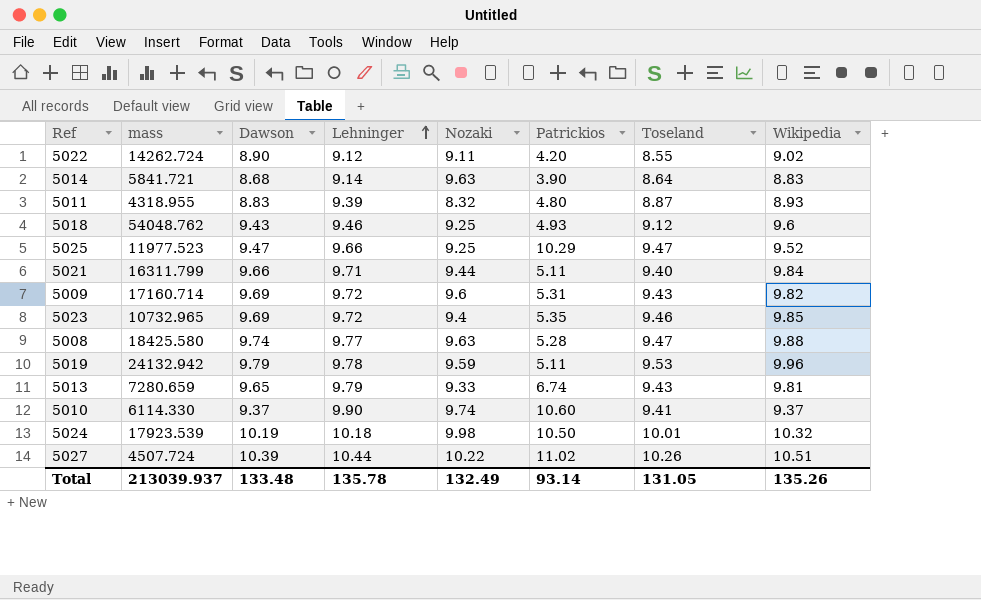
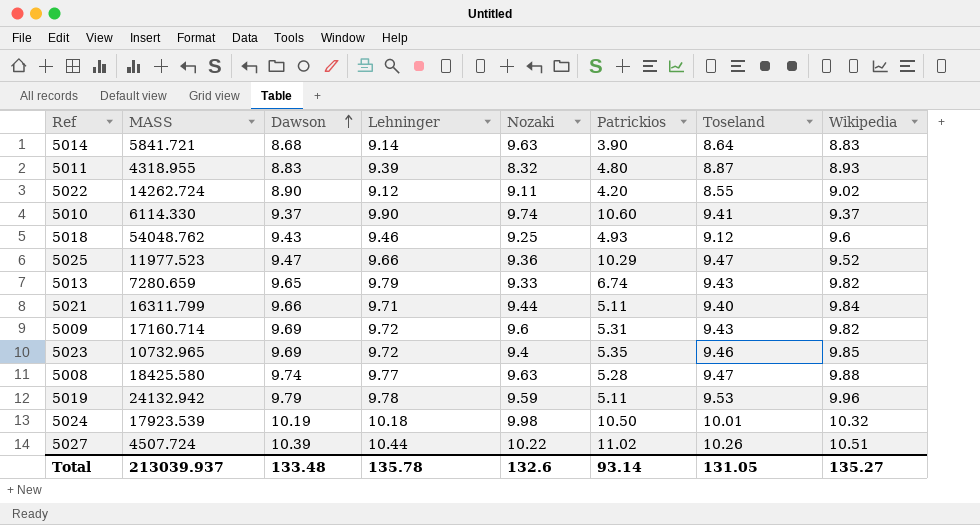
row order: Lehninger ascending -> Dawson ascending
column name: mass -> MASS
5025 | Nozaki: 9.25 -> 9.36
5013 | Wikipedia: 9.81 -> 9.82
Total | Nozaki: 132.49 -> 132.6
Total | Wikipedia: 135.26 -> 135.27

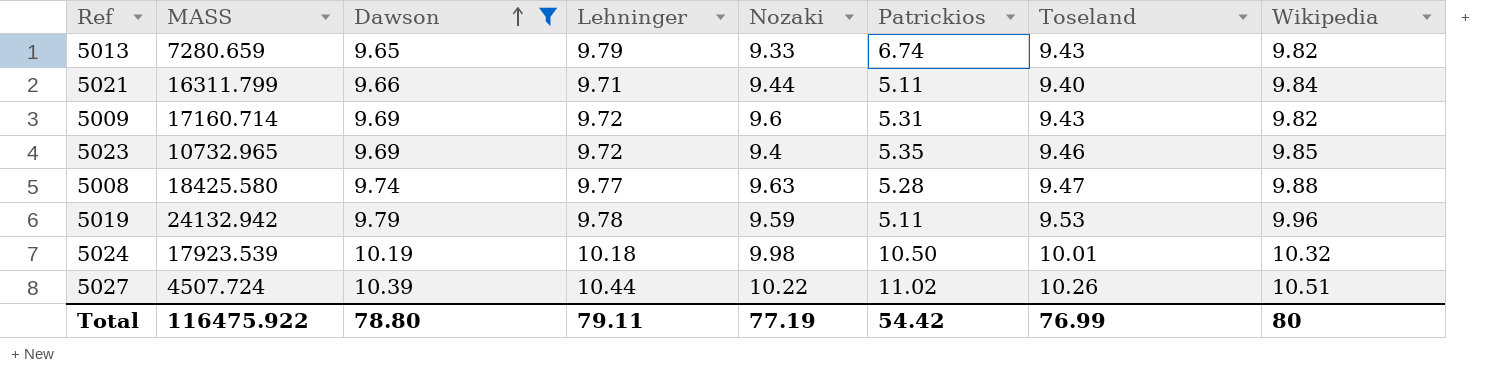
filter: none -> Dawson >= 9.65
Total | MASS: 213039.937 -> 116475.922
Total | Dawson: 133.48 -> 78.80
Total | Lehninger: 135.78 -> 79.11
Total | Nozaki: 132.6 -> 77.19
Total | Patrickios: 93.14 -> 54.42
Total | Toseland: 131.05 -> 76.99
Total | Wikipedia: 135.27 -> 80

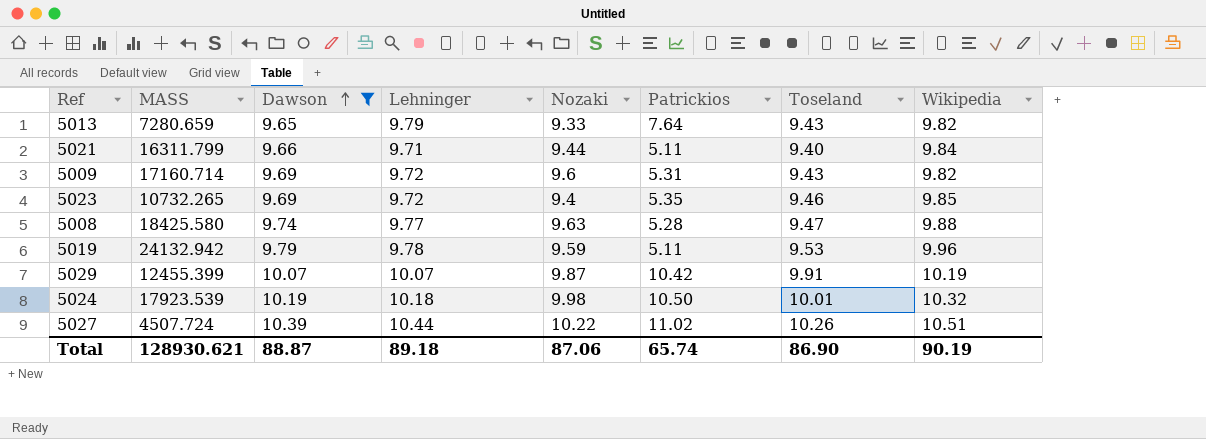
5013 | Patrickios: 6.74 -> 7.64
5023 | MASS: 10732.965 -> 10732.265
row 5029: none -> 12455.399 | 10.07 | 10.07 | 9.87 | 10.42 | 9.91 | 10.19
Total | MASS: 116475.922 -> 128930.621
Total | Dawson: 78.80 -> 88.87
Total | Lehninger: 79.11 -> 89.18
Total | Nozaki: 77.19 -> 87.06
Total | Patrickios: 54.42 -> 65.74
Total | Toseland: 76.99 -> 86.90
Total | Wikipedia: 80 -> 90.19

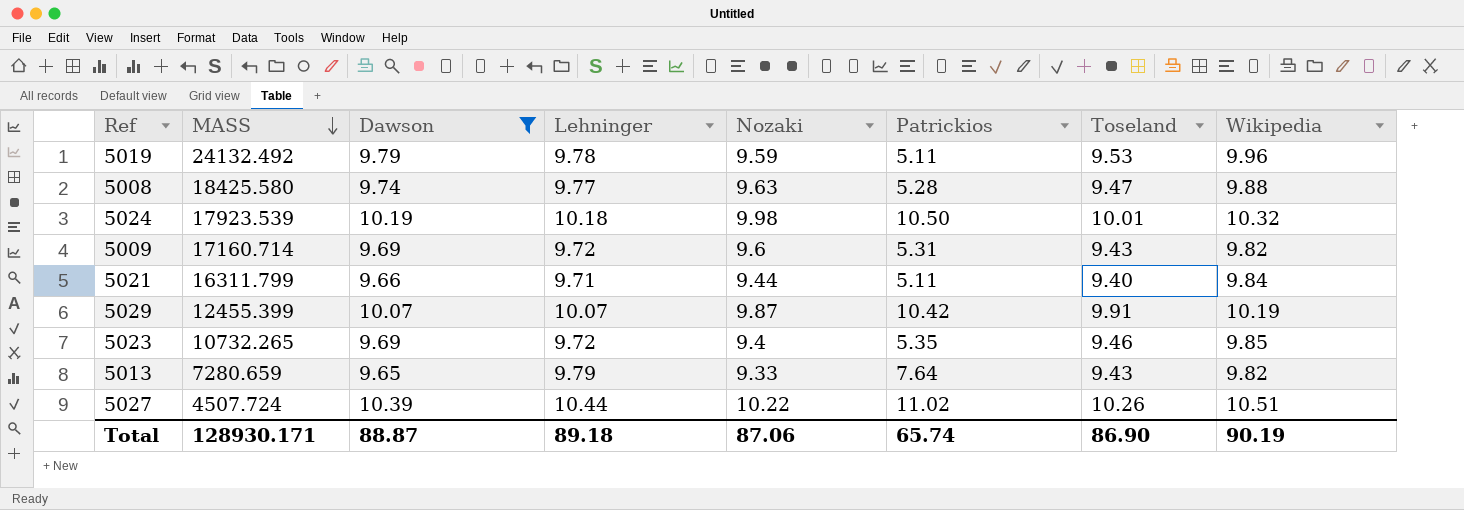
row order: Dawson ascending -> MASS descending
5019 | MASS: 24132.942 -> 24132.492
Total | MASS: 128930.621 -> 128930.171

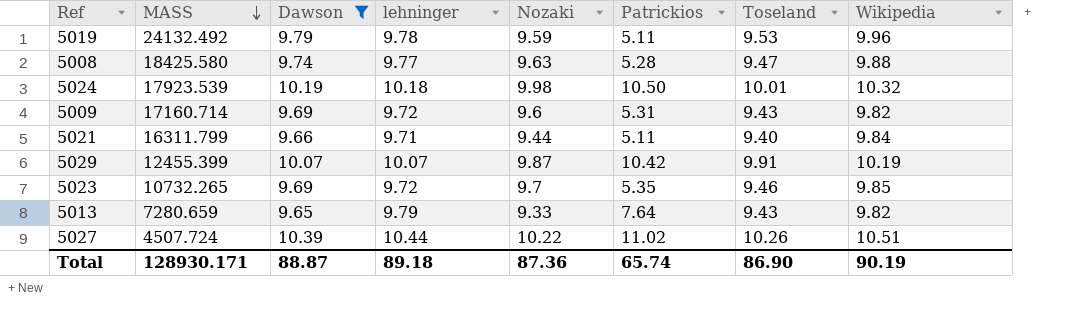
column name: Lehninger -> lehninger
5023 | Nozaki: 9.4 -> 9.7
Total | Nozaki: 87.06 -> 87.36

